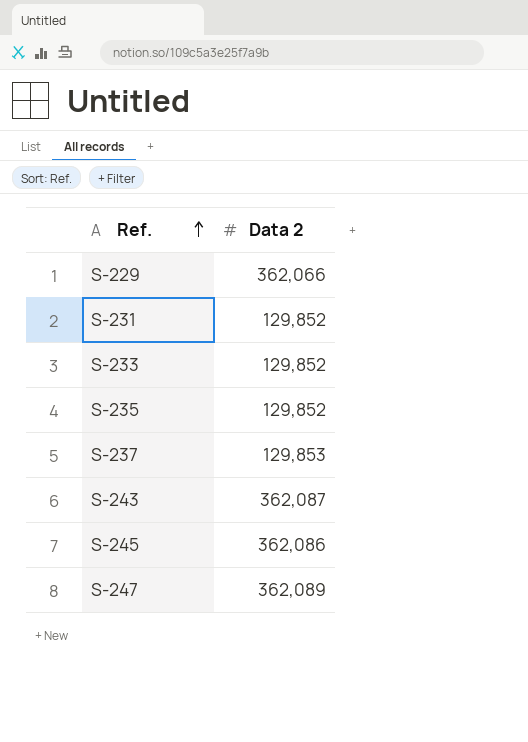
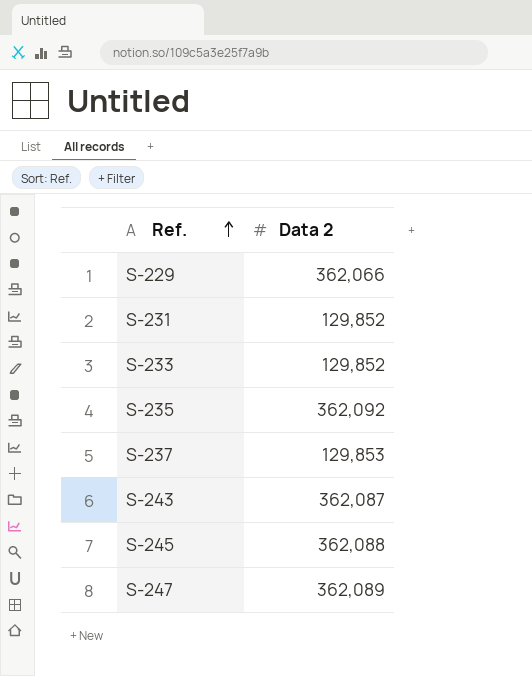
S-235 | Data 2: 129,852 -> 362,092
S-245 | Data 2: 362,086 -> 362,088

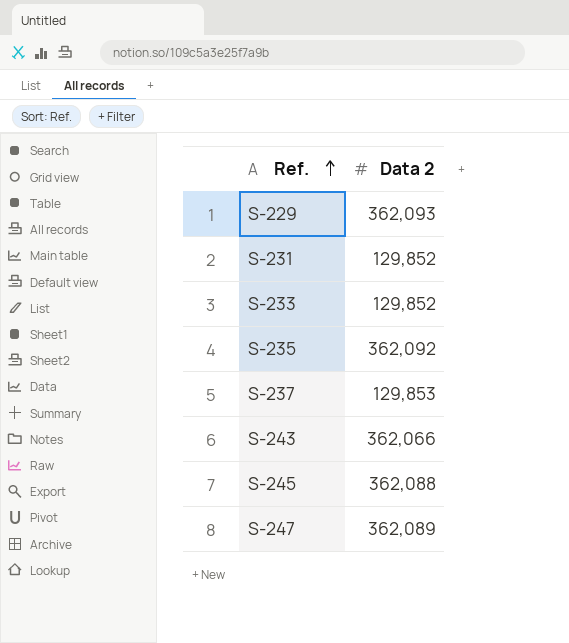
S-229 | Data 2: 362,066 -> 362,093
S-243 | Data 2: 362,087 -> 362,066

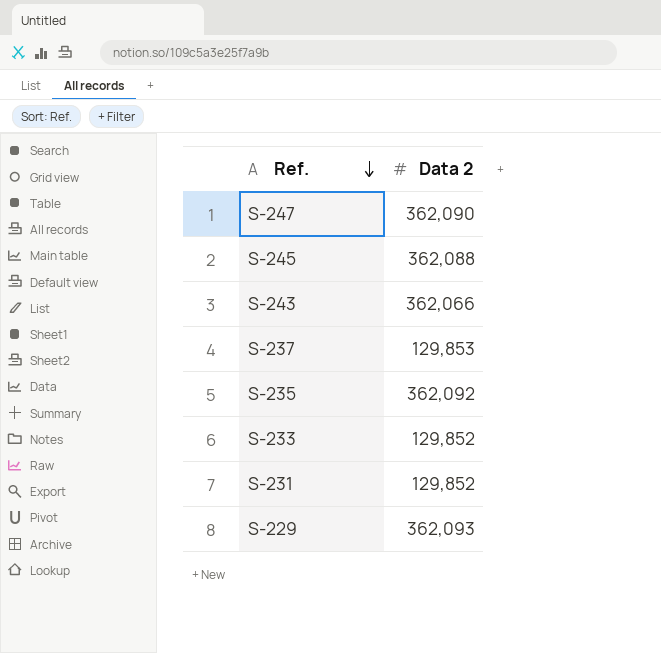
row order: Ref. ascending -> Ref. descending
S-247 | Data 2: 362,089 -> 362,090

